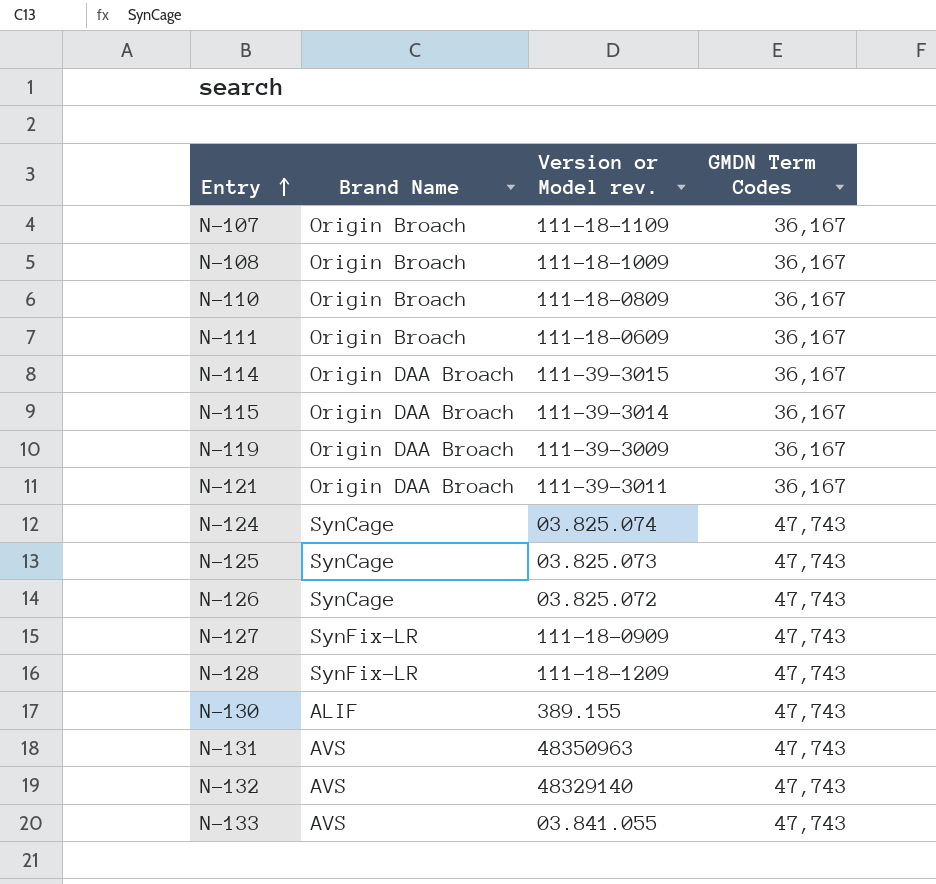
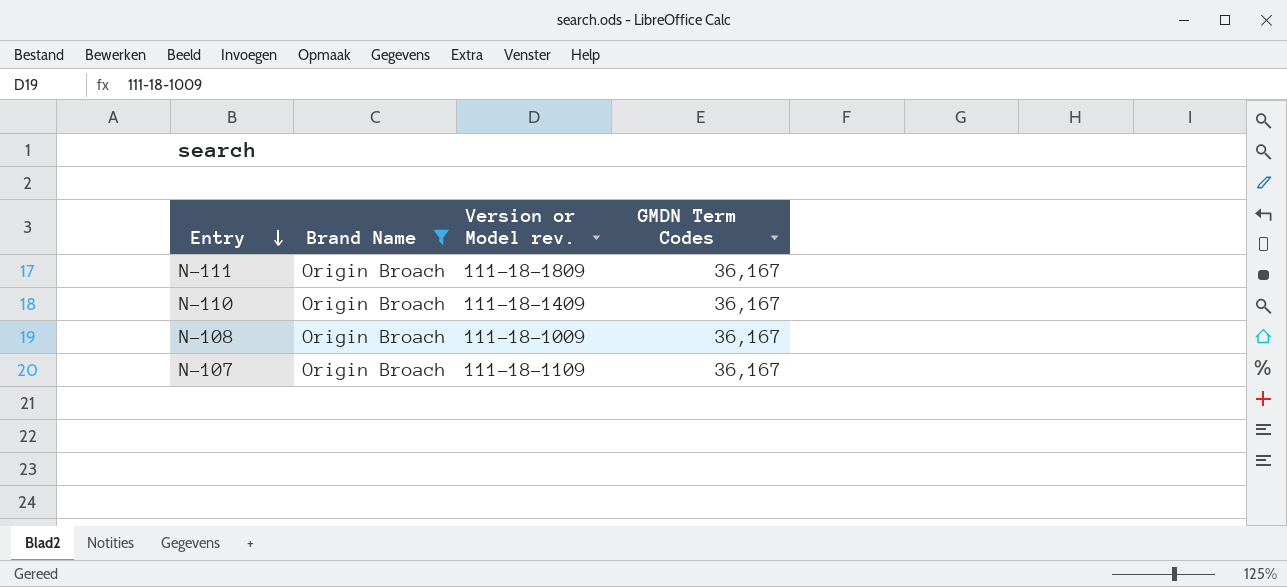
filter: none -> Brand Name = Origin Broach
row order: Entry ascending -> Entry descending
N-111 | Version or Model rev.: 111-18-0609 -> 111-18-1809
N-110 | Version or Model rev.: 111-18-0809 -> 111-18-1409

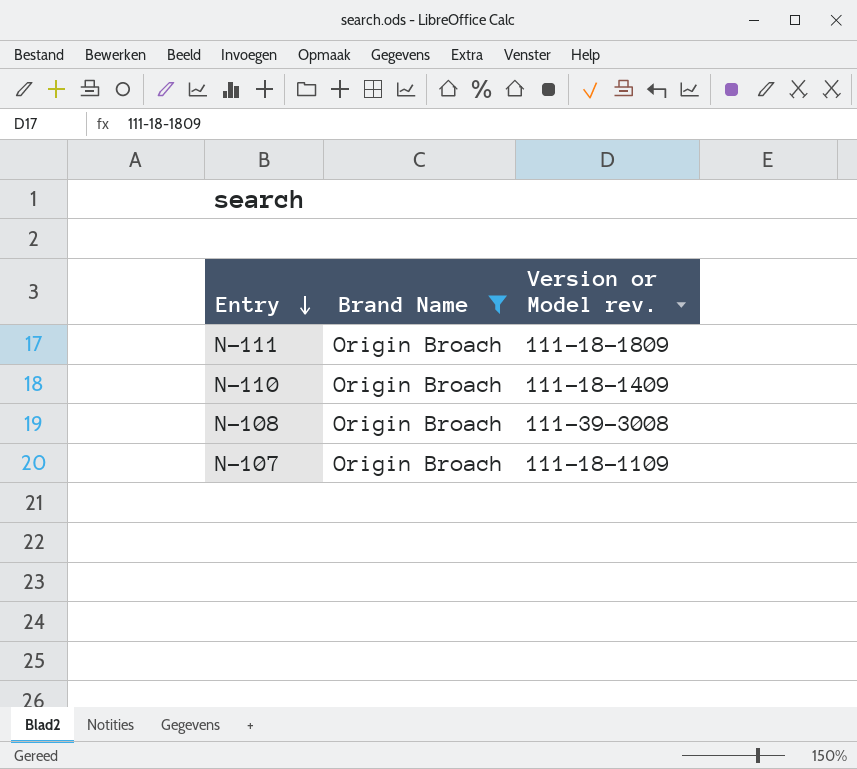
column GMDN Term Codes | position: 4 -> none
N-108 | Version or Model rev.: 111-18-1009 -> 111-39-3008

